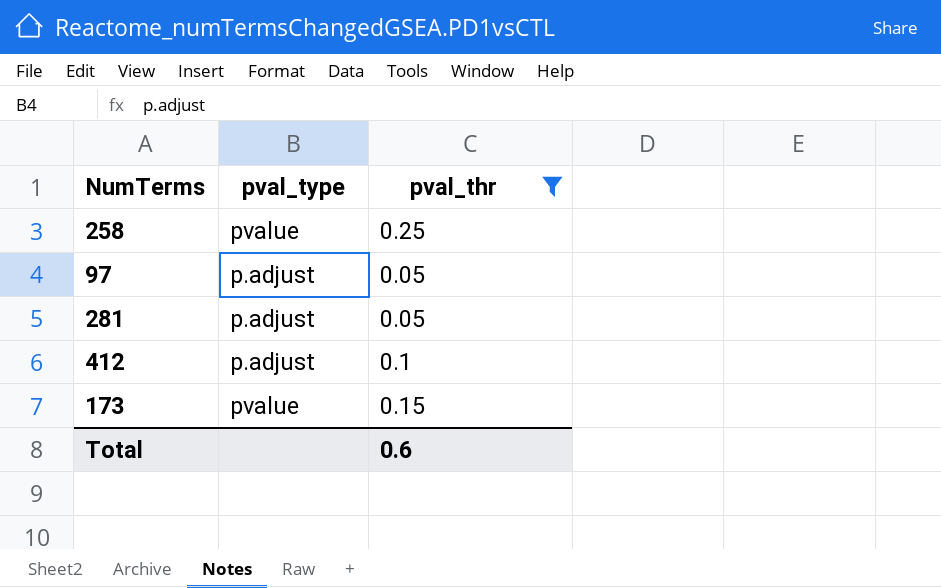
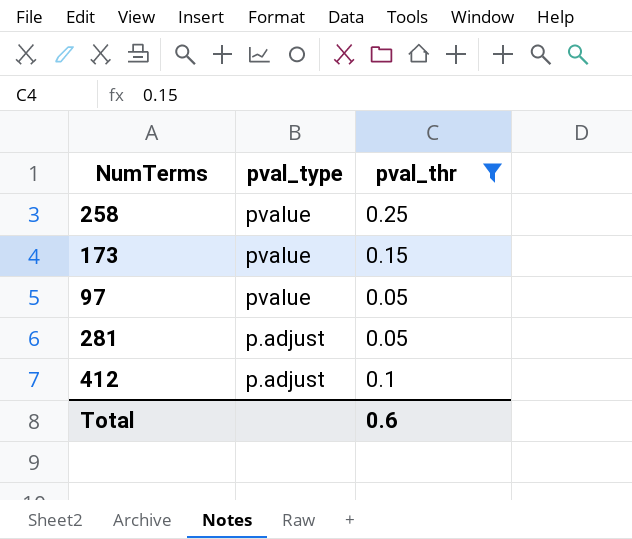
row order: none -> pval_type descending
97 | pval_type: p.adjust -> pvalue

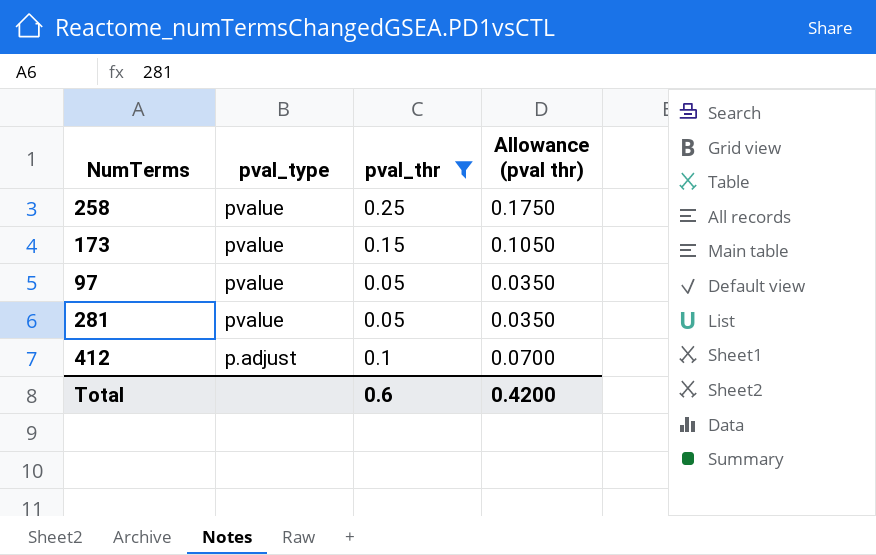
column Allowance (pval thr) | formula: none -> [pval_thr] * 0.7
281 | pval_type: p.adjust -> pvalue

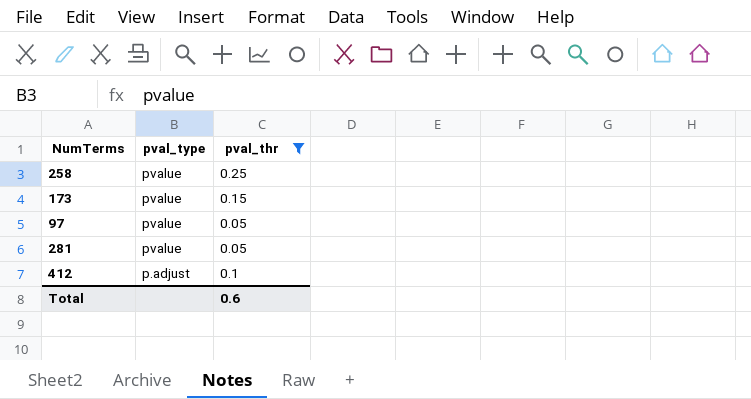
column Allowance (pval thr) | formula: [pval_thr] * 0.7 -> none

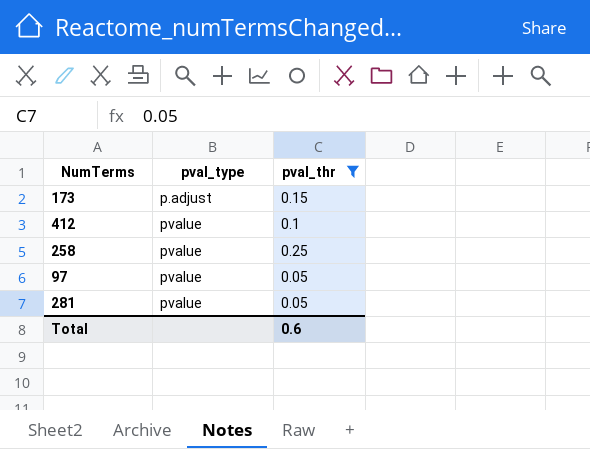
row order: pval_type descending -> pval_type ascending
173 | pval_type: pvalue -> p.adjust
412 | pval_type: p.adjust -> pvalue

